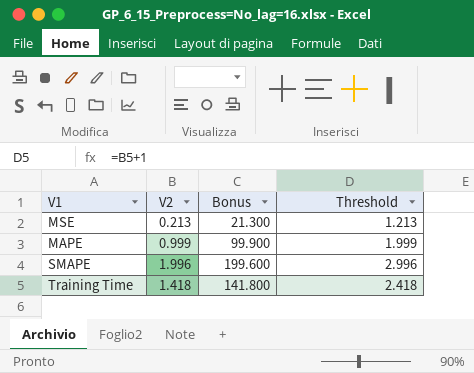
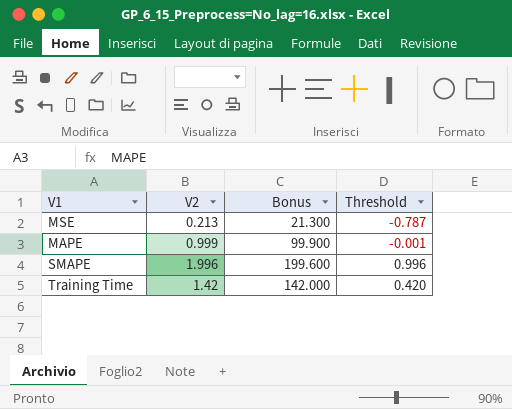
column Threshold | formula: [V2] + 1 -> [V2] - 1
Training Time | V2: 1.418 -> 1.42
Training Time | Bonus: 141.800 -> 142.000

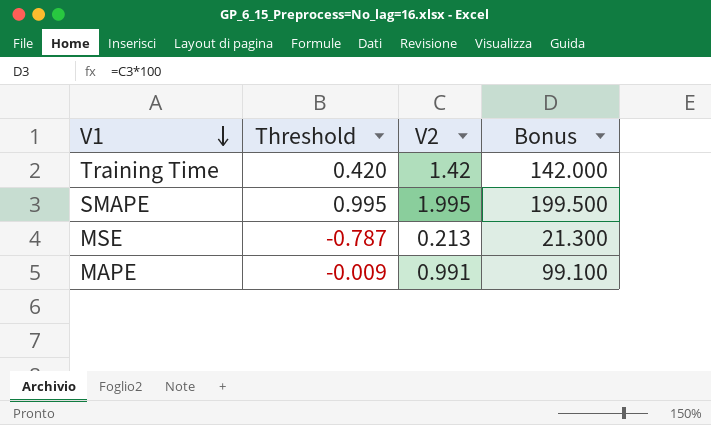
row order: none -> V1 descending
column Threshold | position: 4 -> 2
SMAPE | Threshold: 0.996 -> 0.995
SMAPE | V2: 1.996 -> 1.995
SMAPE | Bonus: 199.600 -> 199.500
MAPE | Threshold: -0.001 -> -0.009
MAPE | V2: 0.999 -> 0.991
MAPE | Bonus: 99.900 -> 99.100

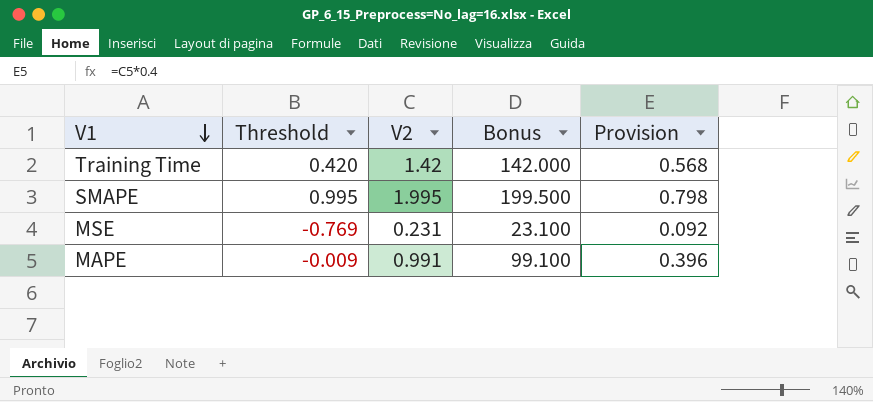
column Provision | formula: none -> [V2] * 0.4
MSE | Threshold: -0.787 -> -0.769
MSE | V2: 0.213 -> 0.231
MSE | Bonus: 21.300 -> 23.100

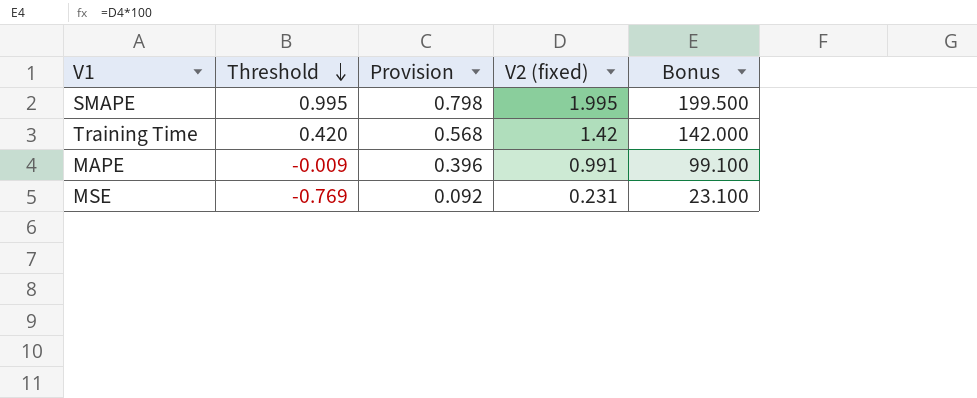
row order: V1 descending -> Threshold descending
column Provision | position: 5 -> 3
column name: V2 -> V2 (fixed)

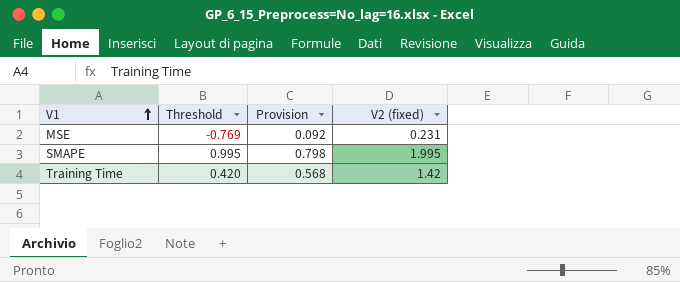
row order: Threshold descending -> V1 ascending
column Bonus | formula: [V2 (fixed)] * 100 -> none
row MAPE: -0.009 | 0.396 | 0.991 | 99.100 -> none

